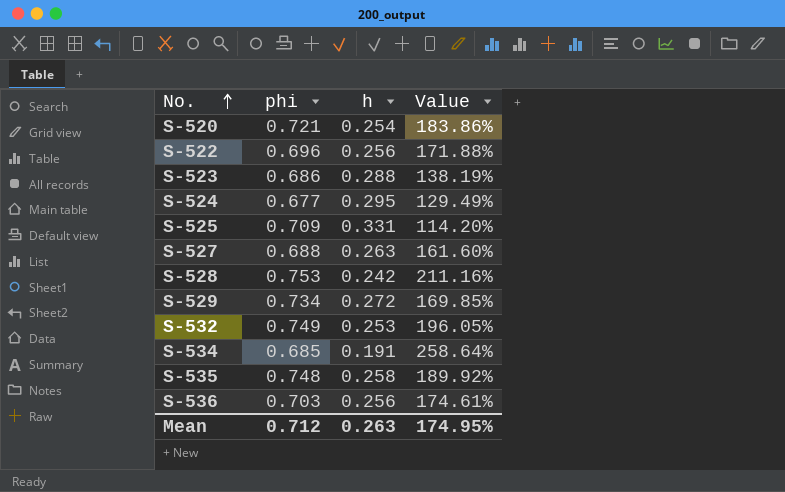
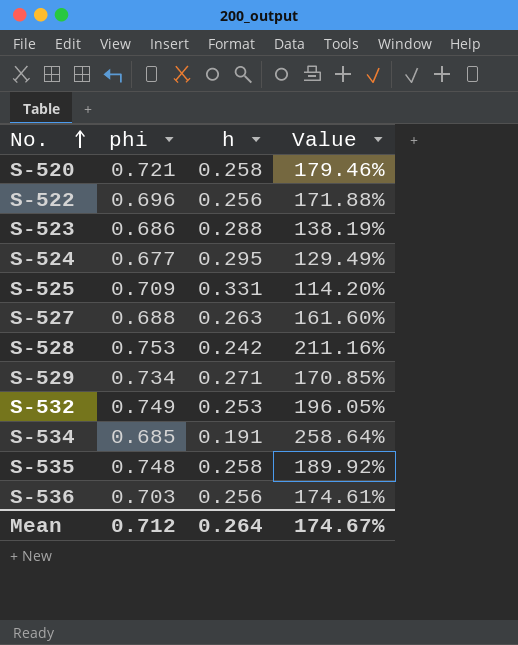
S-520 | h: 0.254 -> 0.258
S-520 | Value: 183.86% -> 179.46%
S-529 | h: 0.272 -> 0.271
S-529 | Value: 169.85% -> 170.85%
Mean | h: 0.263 -> 0.264
Mean | Value: 174.95% -> 174.67%

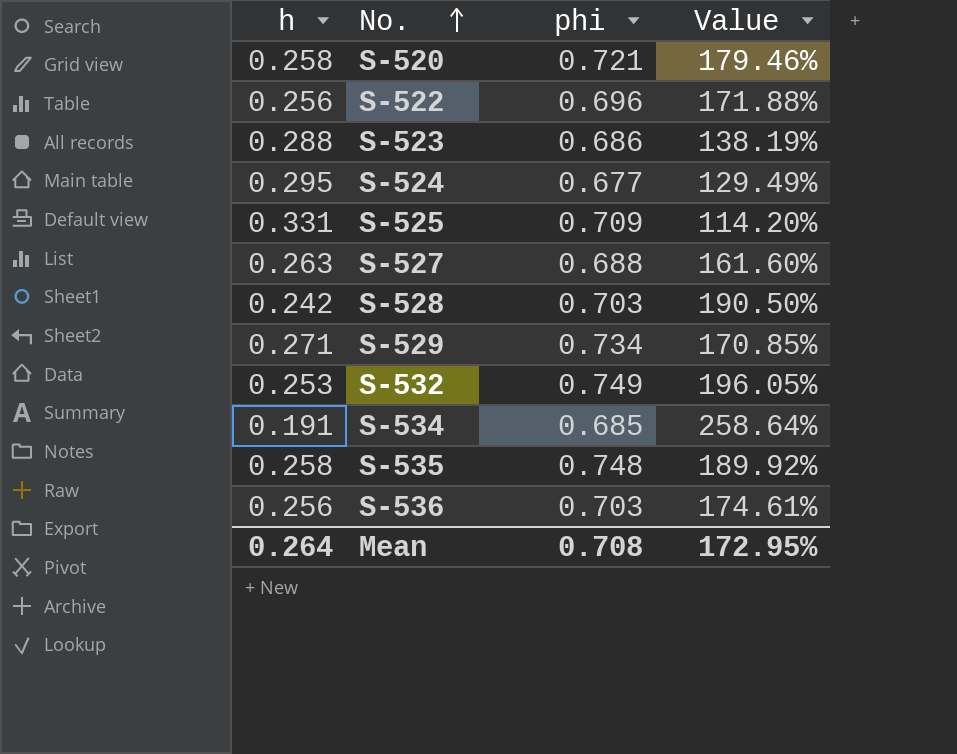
column h | position: 3 -> 1
S-528 | phi: 0.753 -> 0.703
S-528 | Value: 211.16% -> 190.50%
Mean | phi: 0.712 -> 0.708
Mean | Value: 174.67% -> 172.95%

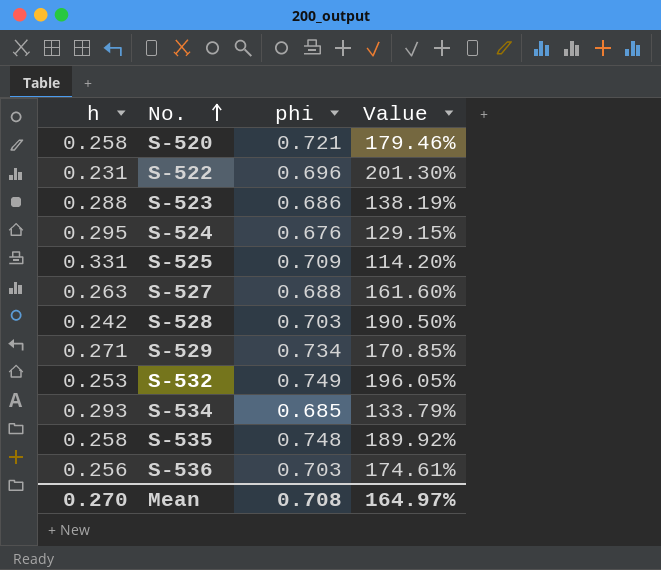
S-522 | h: 0.256 -> 0.231
S-522 | Value: 171.88% -> 201.30%
S-524 | phi: 0.677 -> 0.676
S-524 | Value: 129.49% -> 129.15%
S-534 | h: 0.191 -> 0.293
S-534 | Value: 258.64% -> 133.79%
Mean | h: 0.264 -> 0.270
Mean | Value: 172.95% -> 164.97%

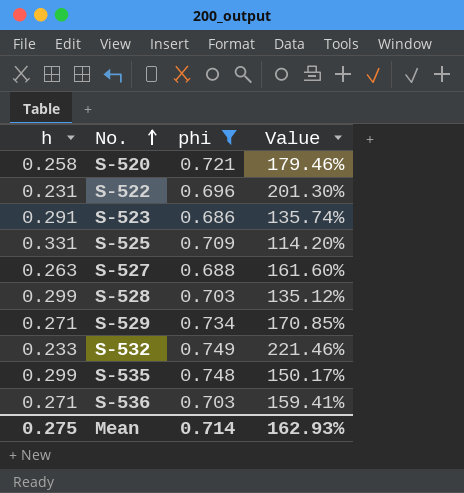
filter: none -> phi >= 0.686
S-523 | h: 0.288 -> 0.291
S-523 | Value: 138.19% -> 135.74%
S-528 | h: 0.242 -> 0.299
S-528 | Value: 190.50% -> 135.12%
S-532 | h: 0.253 -> 0.233
S-532 | Value: 196.05% -> 221.46%
S-535 | h: 0.258 -> 0.299
S-535 | Value: 189.92% -> 150.17%
S-536 | h: 0.256 -> 0.271
S-536 | Value: 174.61% -> 159.41%
Mean | h: 0.270 -> 0.275
Mean | phi: 0.708 -> 0.714
Mean | Value: 164.97% -> 162.93%

